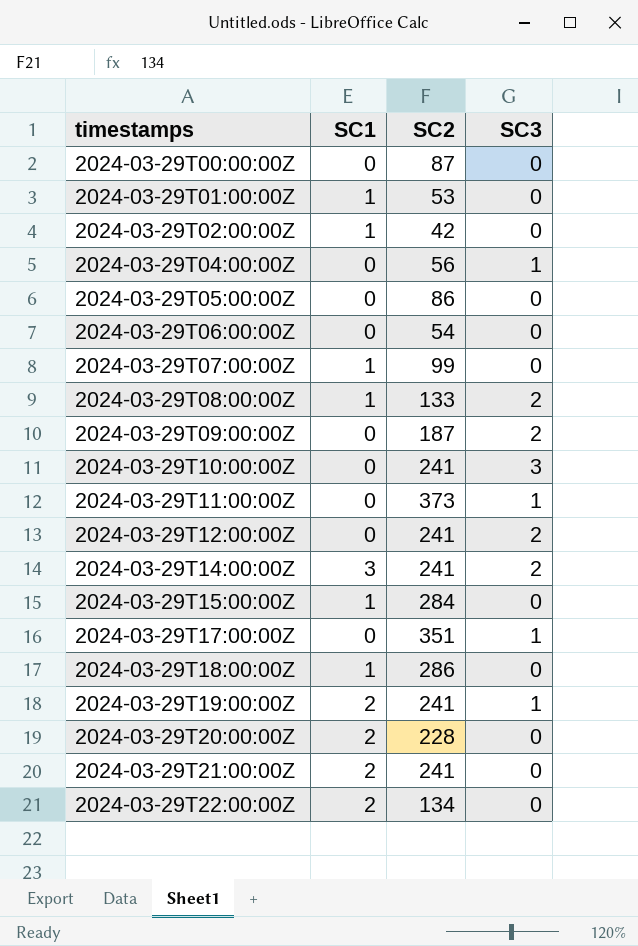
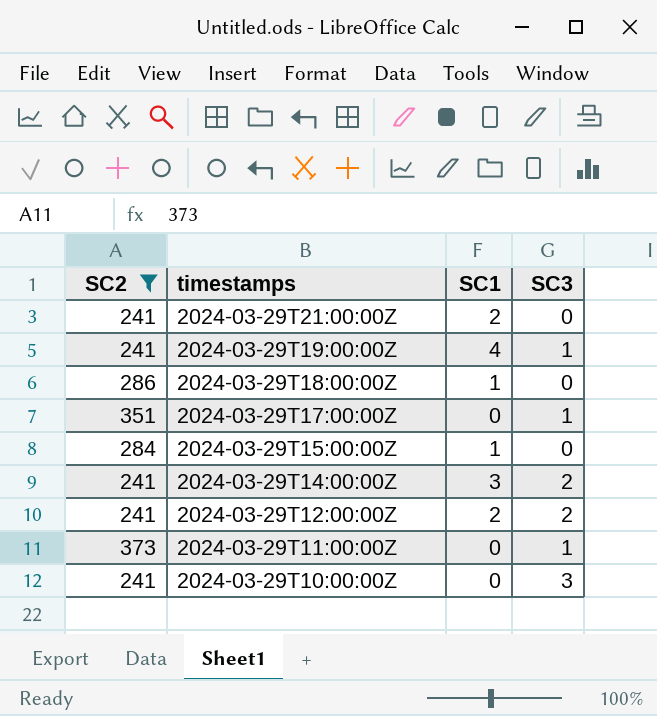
filter: none -> SC2 >= 241
row order: timestamps ascending -> timestamps descending
column SC2 | position: 3 -> 1
2024-03-29T19:00:00Z | SC1: 2 -> 4
2024-03-29T12:00:00Z | SC1: 0 -> 2

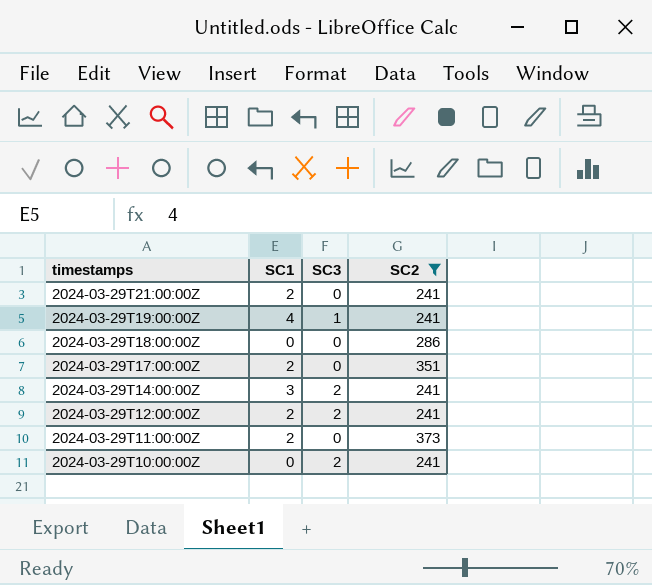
column SC2 | position: 1 -> 4
row 2024-03-29T15:00:00Z: 284 | 1 | 0 -> none
2024-03-29T18:00:00Z | SC1: 1 -> 0
2024-03-29T17:00:00Z | SC1: 0 -> 2
2024-03-29T17:00:00Z | SC3: 1 -> 0
2024-03-29T11:00:00Z | SC1: 0 -> 2
2024-03-29T11:00:00Z | SC3: 1 -> 0
2024-03-29T10:00:00Z | SC3: 3 -> 2

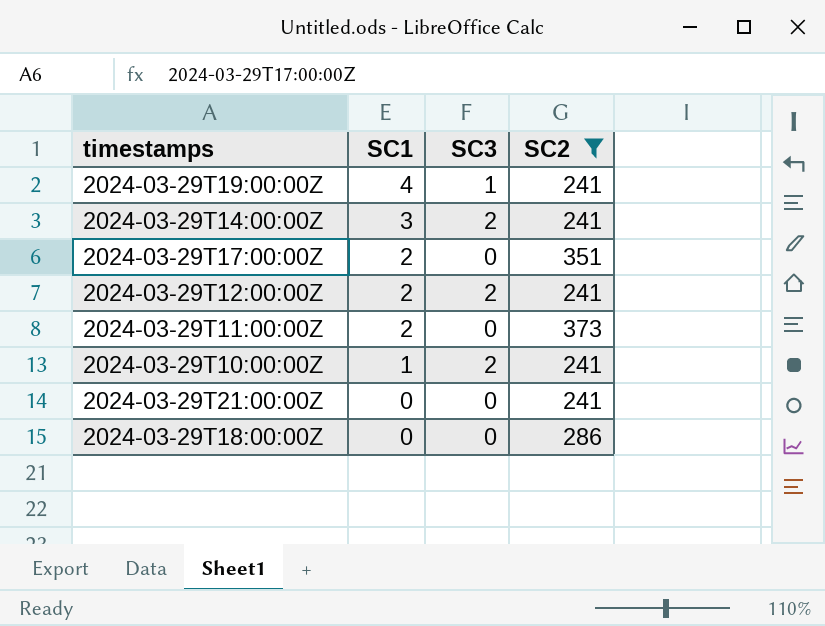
row order: timestamps descending -> SC1 descending
2024-03-29T10:00:00Z | SC1: 0 -> 1
2024-03-29T21:00:00Z | SC1: 2 -> 0

